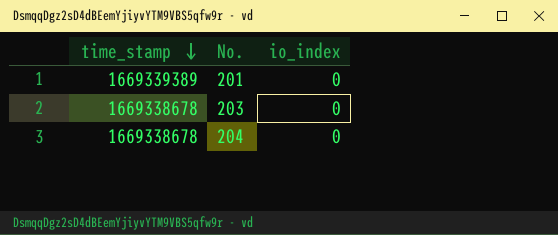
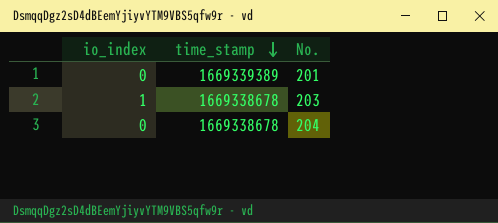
column io_index | position: 3 -> 1
203 | io_index: 0 -> 1

